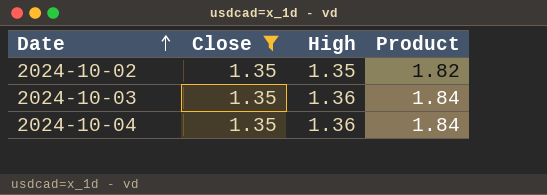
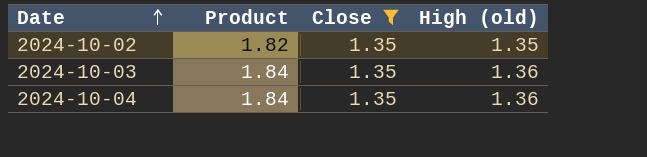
column Product | position: 4 -> 2
column name: High -> High (old)

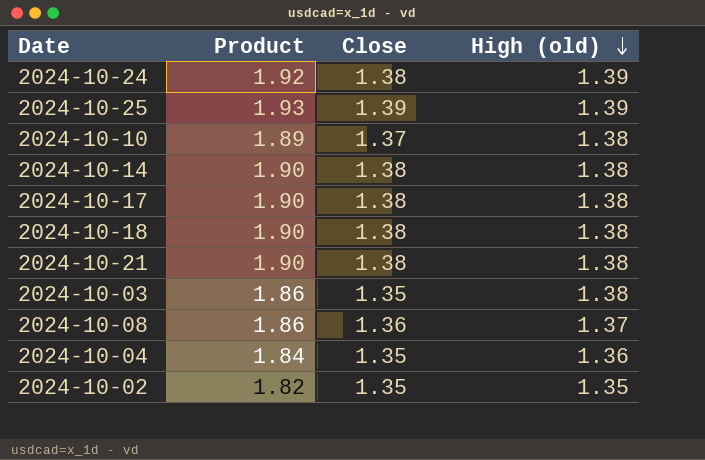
filter: Close = 1.35 -> none
row order: Date ascending -> High (old) descending
2024-10-03 | Product: 1.84 -> 1.86
2024-10-03 | High (old): 1.36 -> 1.38

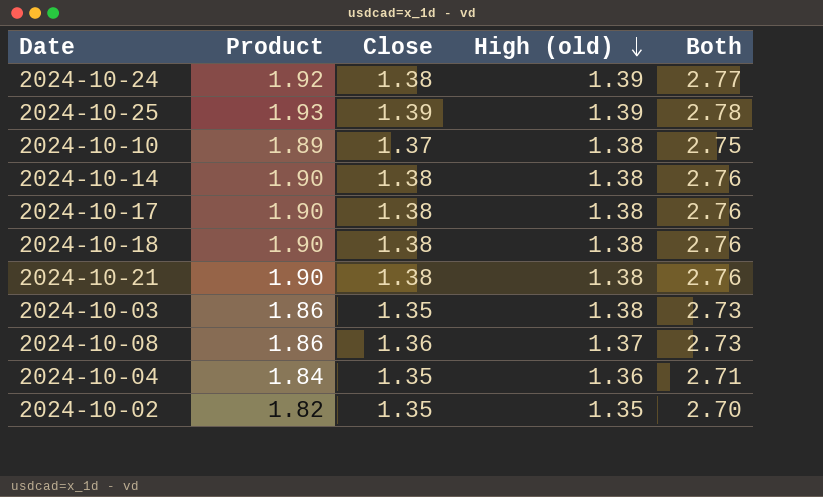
column Both | formula: none -> [Close] + [High (old)]

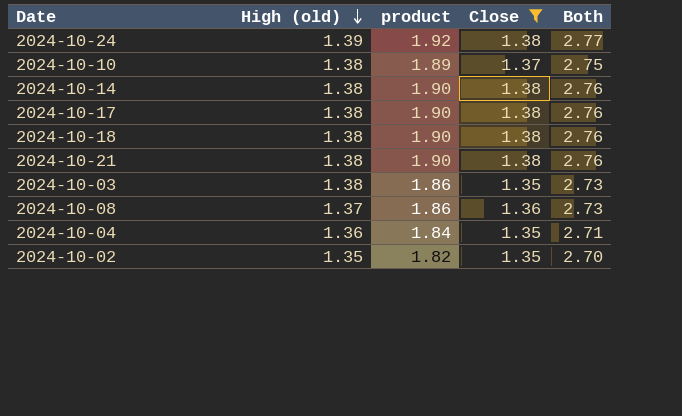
filter: none -> Close != 1.39
column High (old) | position: 4 -> 2
column name: Product -> product

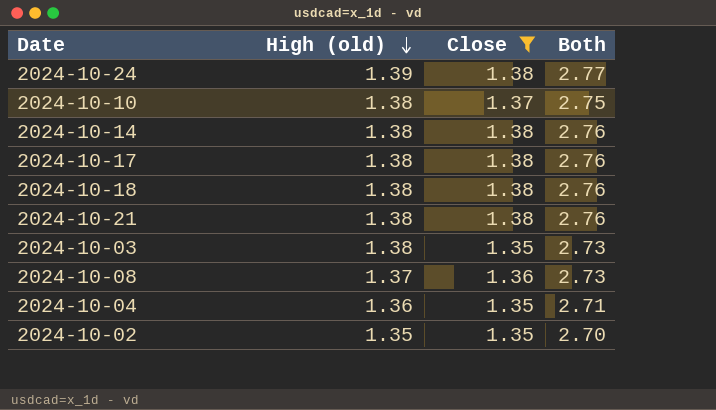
column product | formula: [High (old)] * [Close] -> none

